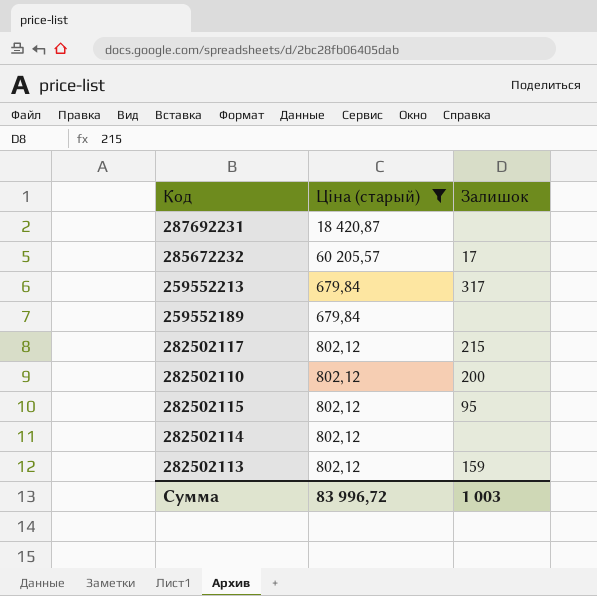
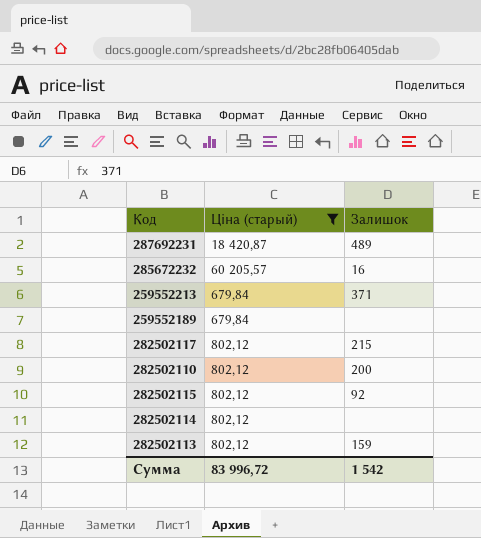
287692231 | Залишок: none -> 489
285672232 | Залишок: 17 -> 16
259552213 | Залишок: 317 -> 371
282502115 | Залишок: 95 -> 92
Сумма | Залишок: 1 003 -> 1 542

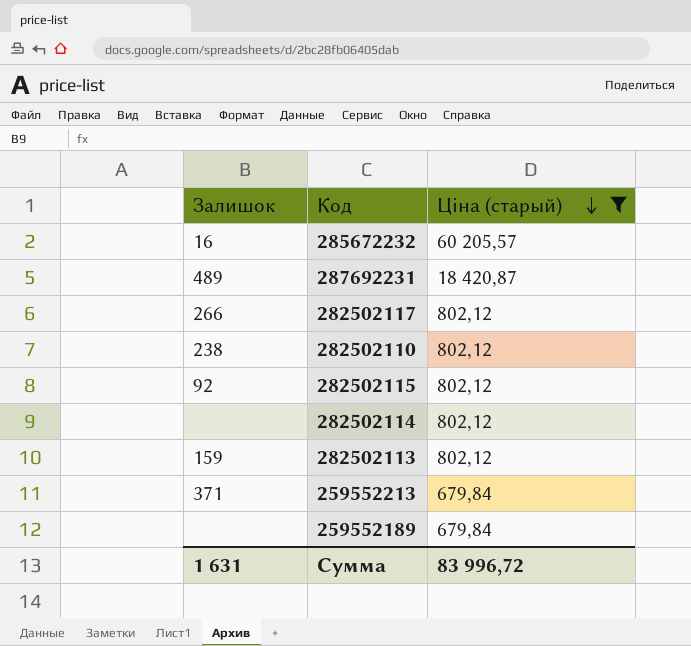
row order: none -> Ціна (старый) descending
column Залишок | position: 3 -> 1
282502117 | Залишок: 215 -> 266
282502110 | Залишок: 200 -> 238
Сумма | Залишок: 1 542 -> 1 631

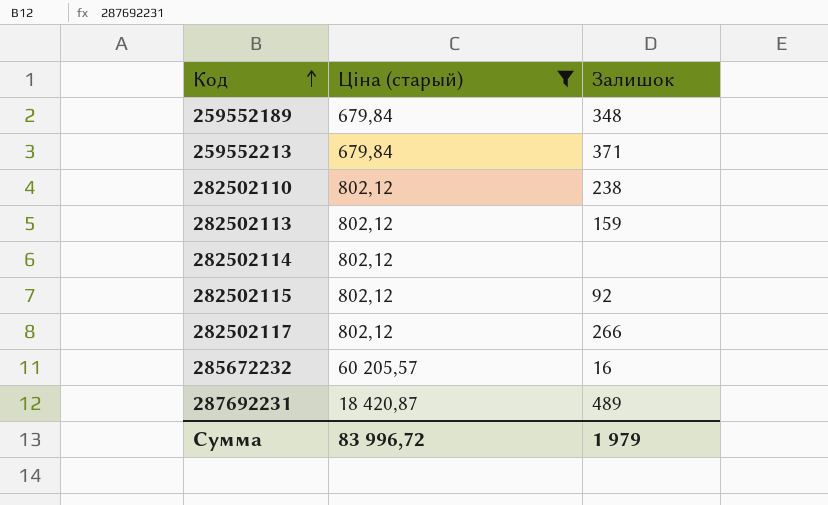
row order: Ціна (старый) descending -> Код ascending
column Залишок | position: 1 -> 3
259552189 | Залишок: none -> 348
Сумма | Залишок: 1 631 -> 1 979

